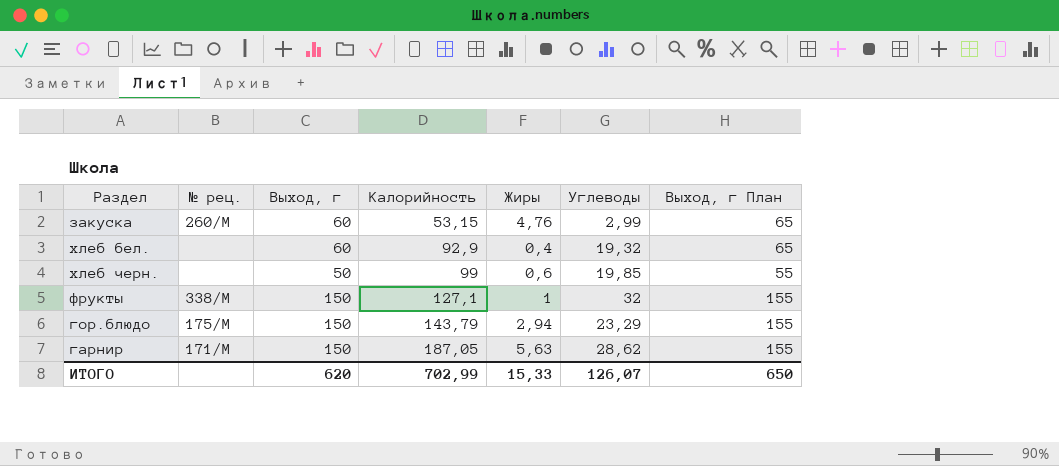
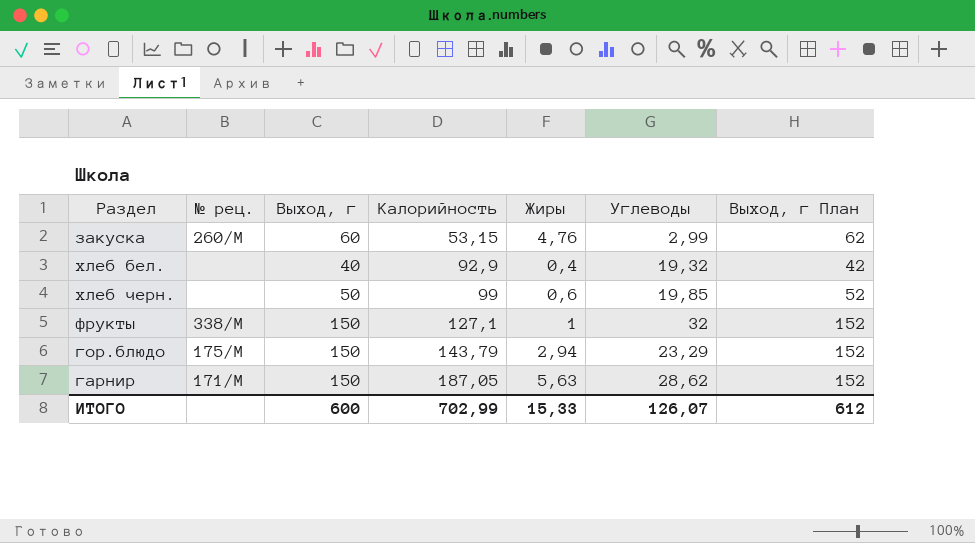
column Выход, г План | formula: [Выход, г] + 5 -> [Выход, г] + 2
хлеб бел. | Выход, г: 60 -> 40
ИТОГО | Выход, г: 620 -> 600
ИТОГО | Выход, г План: 650 -> 612

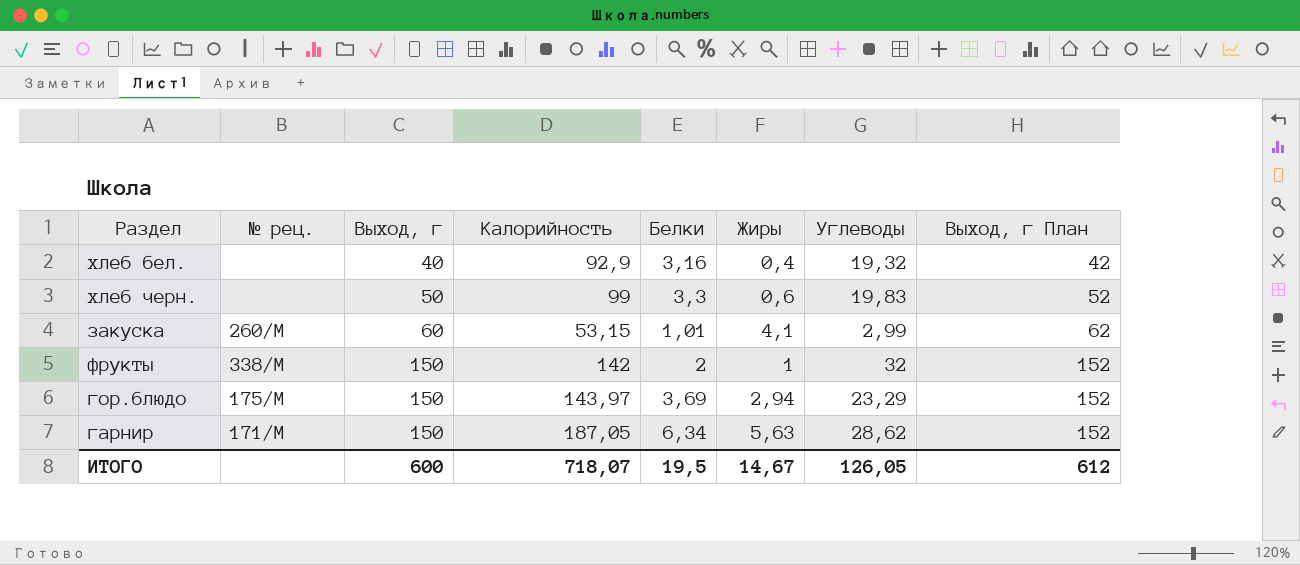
row order: Калорийность ascending -> Выход, г ascending
column Белки | position: none -> 5
хлеб черн. | Углеводы: 19,85 -> 19,83
закуска | Жиры: 4,76 -> 4,1
фрукты | Калорийность: 127,1 -> 142
гор.блюдо | Калорийность: 143,79 -> 143,97
ИТОГО | Калорийность: 702,99 -> 718,07
ИТОГО | Жиры: 15,33 -> 14,67
ИТОГО | Углеводы: 126,07 -> 126,05

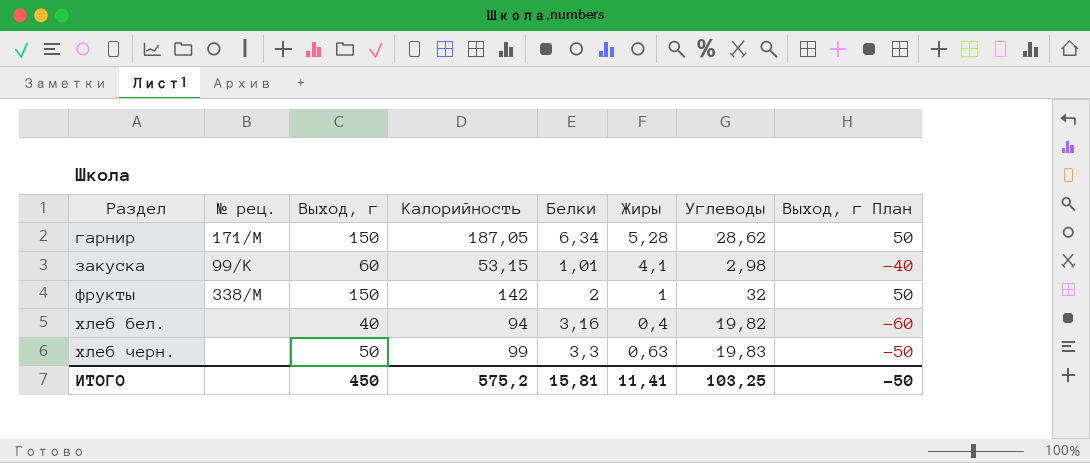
row order: Выход, г ascending -> Раздел ascending
column Выход, г План | formula: [Выход, г] + 2 -> [Выход, г] - 100
row гор.блюдо: 175/М | 150 | 143,97 | 3,69 | 2,94 | 23,29 | 152 -> none
гарнир | Жиры: 5,63 -> 5,28
закуска | № рец.: 260/М -> 99/К
закуска | Углеводы: 2,99 -> 2,98
хлеб бел. | Калорийность: 92,9 -> 94
хлеб бел. | Углеводы: 19,32 -> 19,82
хлеб черн. | Жиры: 0,6 -> 0,63
ИТОГО | Выход, г: 600 -> 450
ИТОГО | Калорийность: 718,07 -> 575,2
ИТОГО | Белки: 19,5 -> 15,81
ИТОГО | Жиры: 14,67 -> 11,41
ИТОГО | Углеводы: 126,05 -> 103,25
ИТОГО | Выход, г План: 612 -> -50

